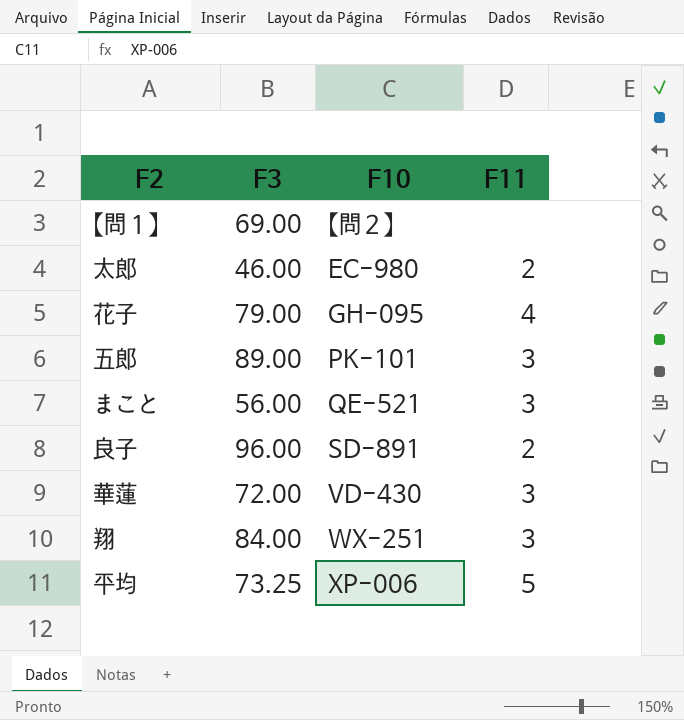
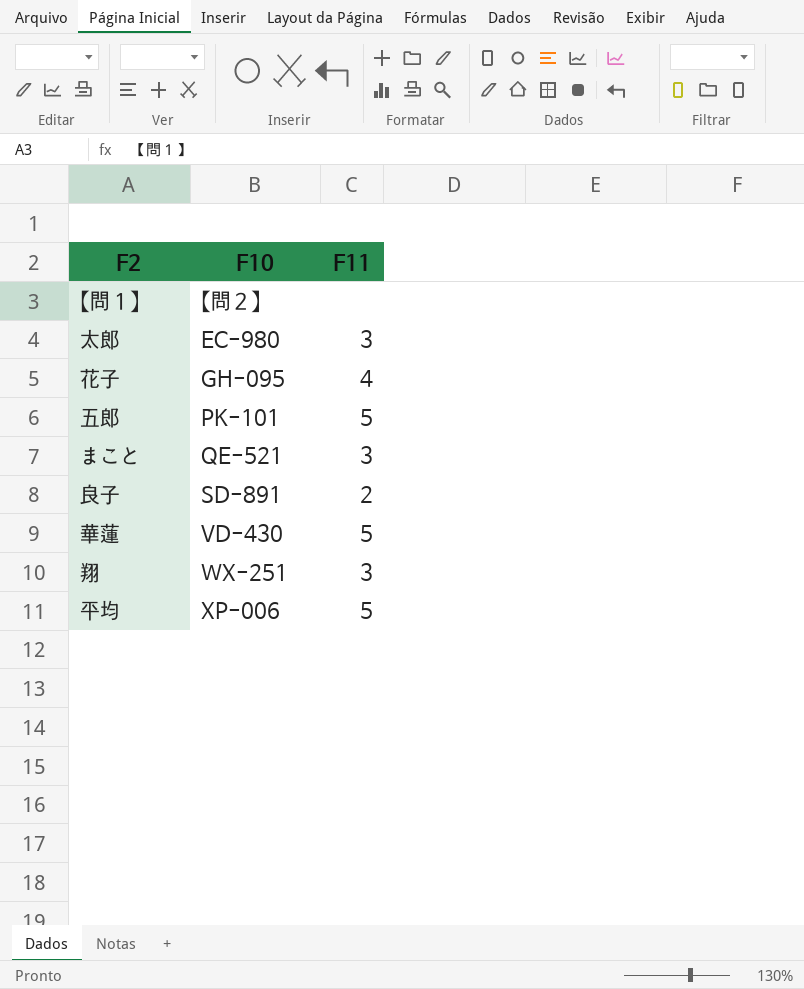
column F3 | position: 2 -> none
太郎 | F11: 2 -> 3
五郎 | F11: 3 -> 5
華蓮 | F11: 3 -> 5

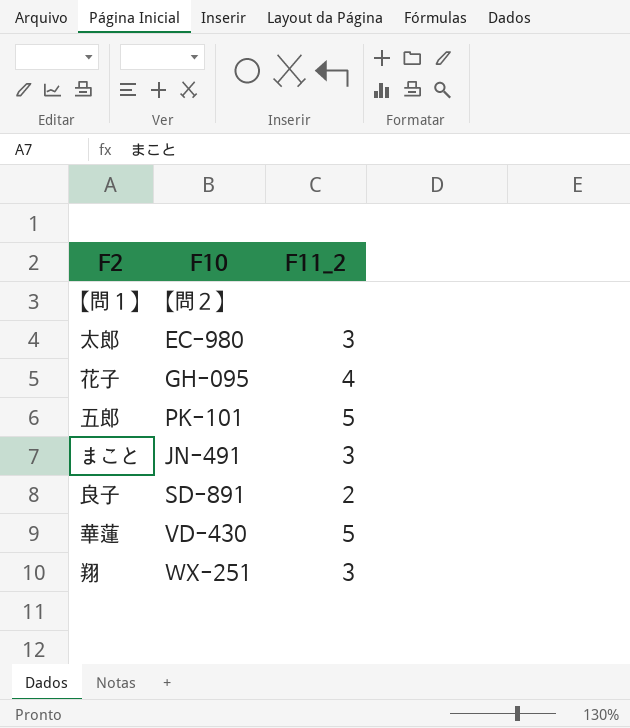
column name: F11 -> F11_2
row 平均: XP-006 | 5 -> none
まこと | F10: QE-521 -> JN-491

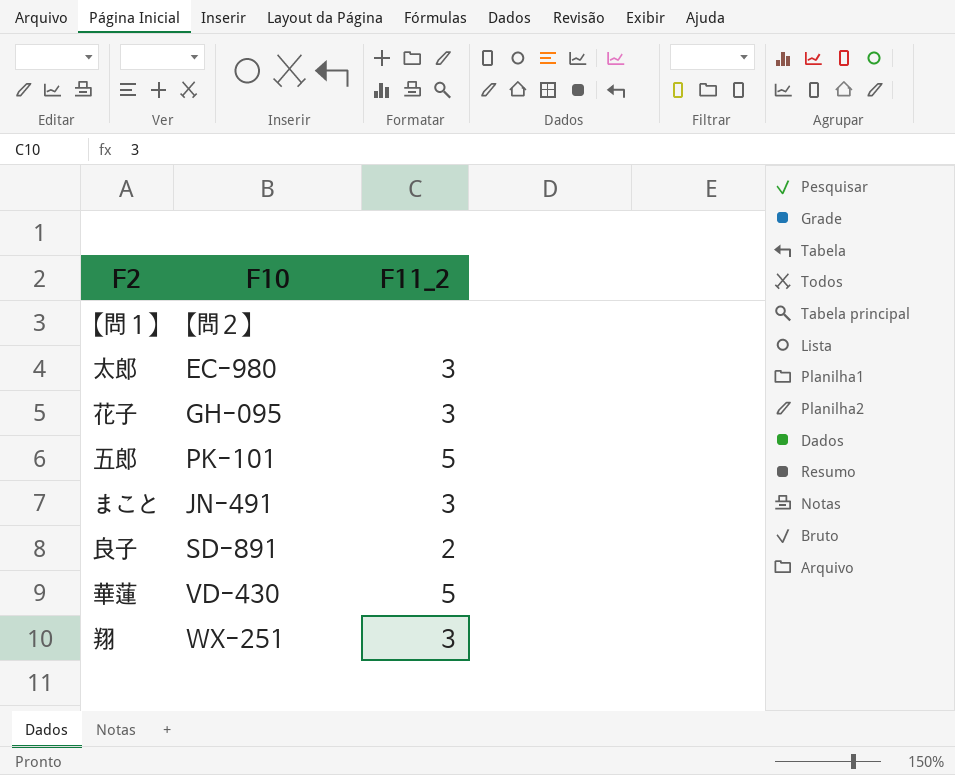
花子 | F11_2: 4 -> 3

